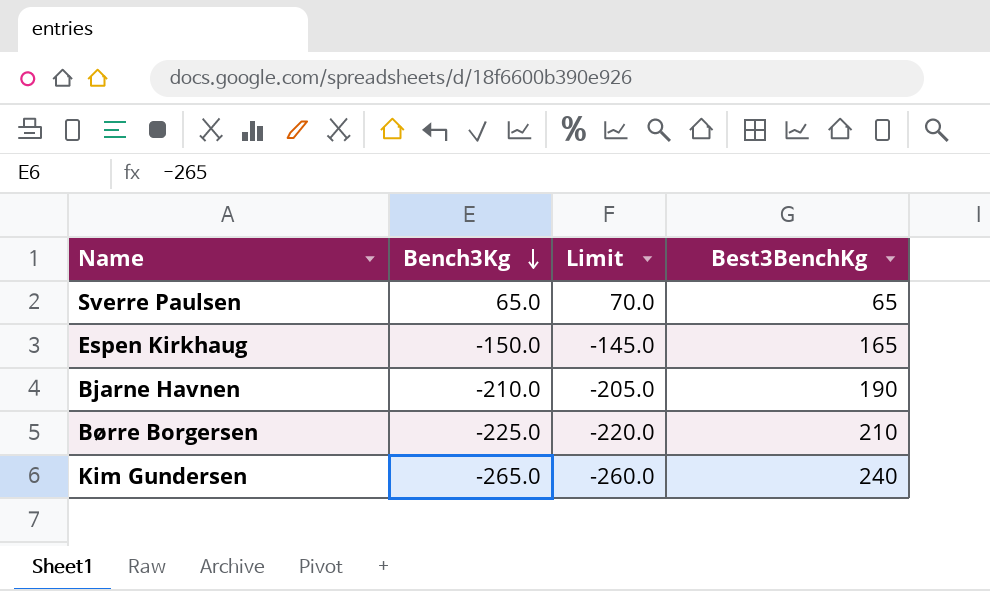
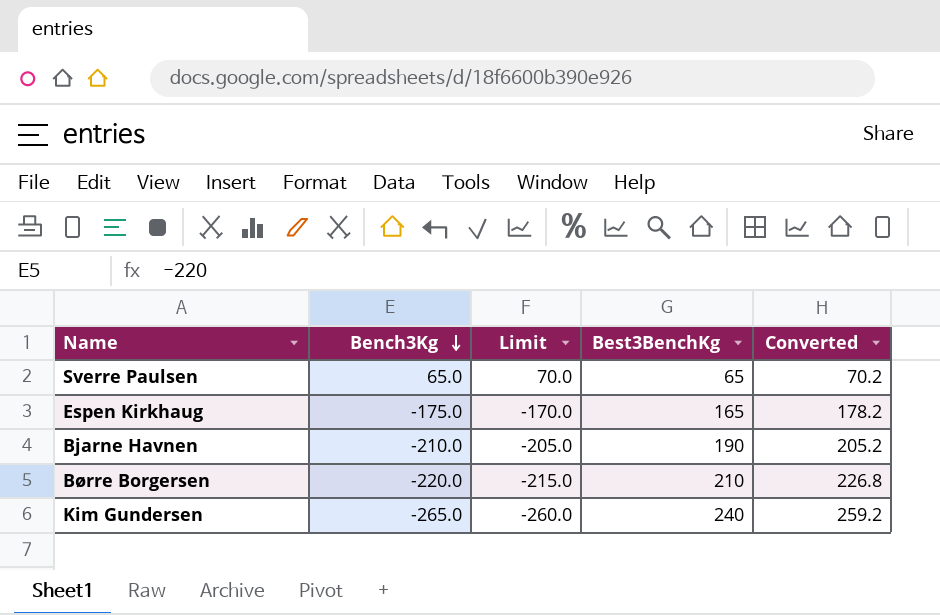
column Converted | formula: none -> [Best3BenchKg] * 1.08
Espen Kirkhaug | Bench3Kg: -150.0 -> -175.0
Espen Kirkhaug | Limit: -145.0 -> -170.0
Børre Borgersen | Bench3Kg: -225.0 -> -220.0
Børre Borgersen | Limit: -220.0 -> -215.0

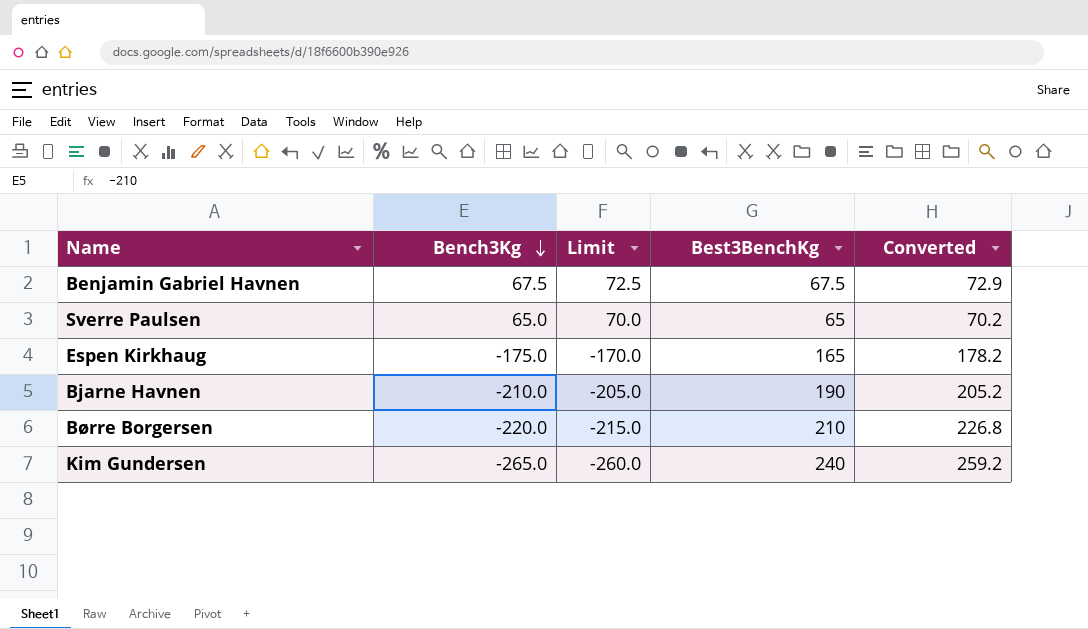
row Benjamin Gabriel Havnen: none -> 67.5 | 72.5 | 67.5 | 72.9

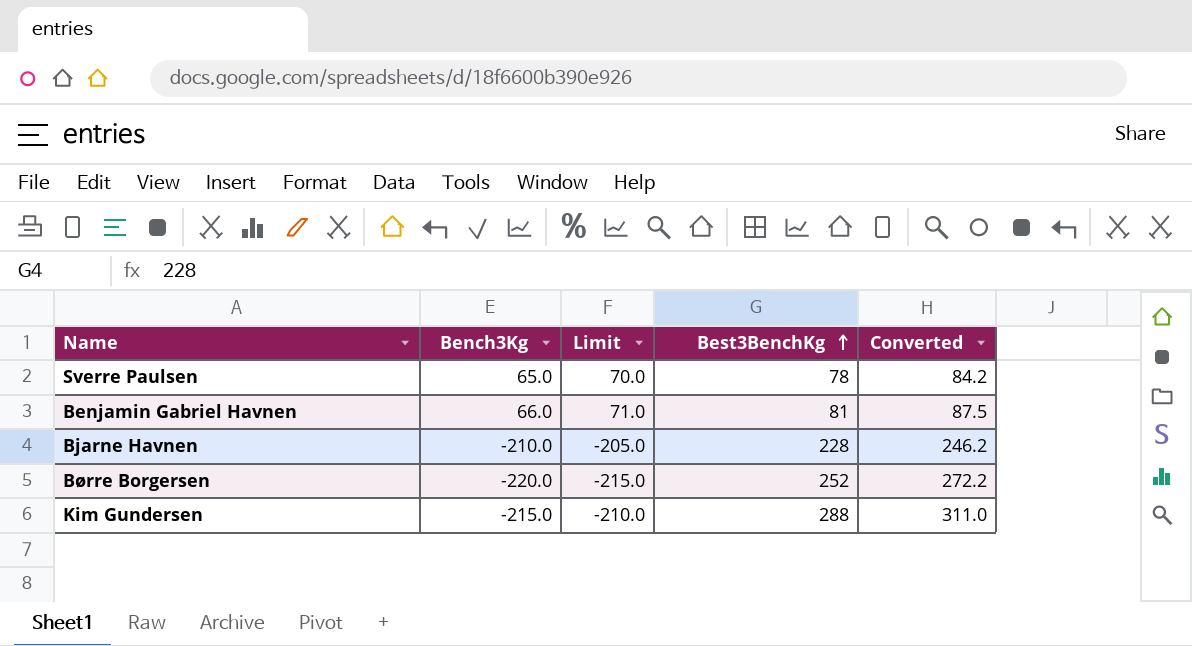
row order: Bench3Kg descending -> Best3BenchKg ascending
row Espen Kirkhaug: -175.0 | -170.0 | 165 | 178.2 -> none
Sverre Paulsen | Best3BenchKg: 65 -> 78
Sverre Paulsen | Converted: 70.2 -> 84.2
Benjamin Gabriel Havnen | Bench3Kg: 67.5 -> 66.0
Benjamin Gabriel Havnen | Limit: 72.5 -> 71.0
Benjamin Gabriel Havnen | Best3BenchKg: 67.5 -> 81
Benjamin Gabriel Havnen | Converted: 72.9 -> 87.5
Bjarne Havnen | Best3BenchKg: 190 -> 228
Bjarne Havnen | Converted: 205.2 -> 246.2
Børre Borgersen | Best3BenchKg: 210 -> 252
Børre Borgersen | Converted: 226.8 -> 272.2
Kim Gundersen | Bench3Kg: -265.0 -> -215.0
Kim Gundersen | Limit: -260.0 -> -210.0
Kim Gundersen | Best3BenchKg: 240 -> 288
Kim Gundersen | Converted: 259.2 -> 311.0

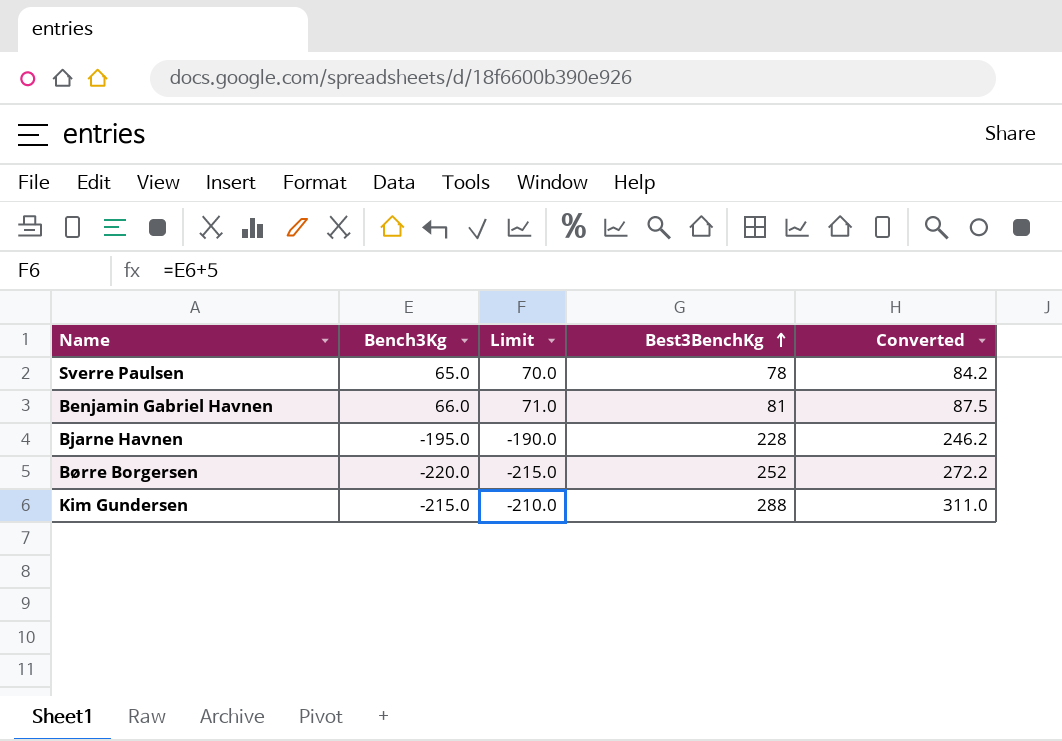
Bjarne Havnen | Bench3Kg: -210.0 -> -195.0
Bjarne Havnen | Limit: -205.0 -> -190.0

